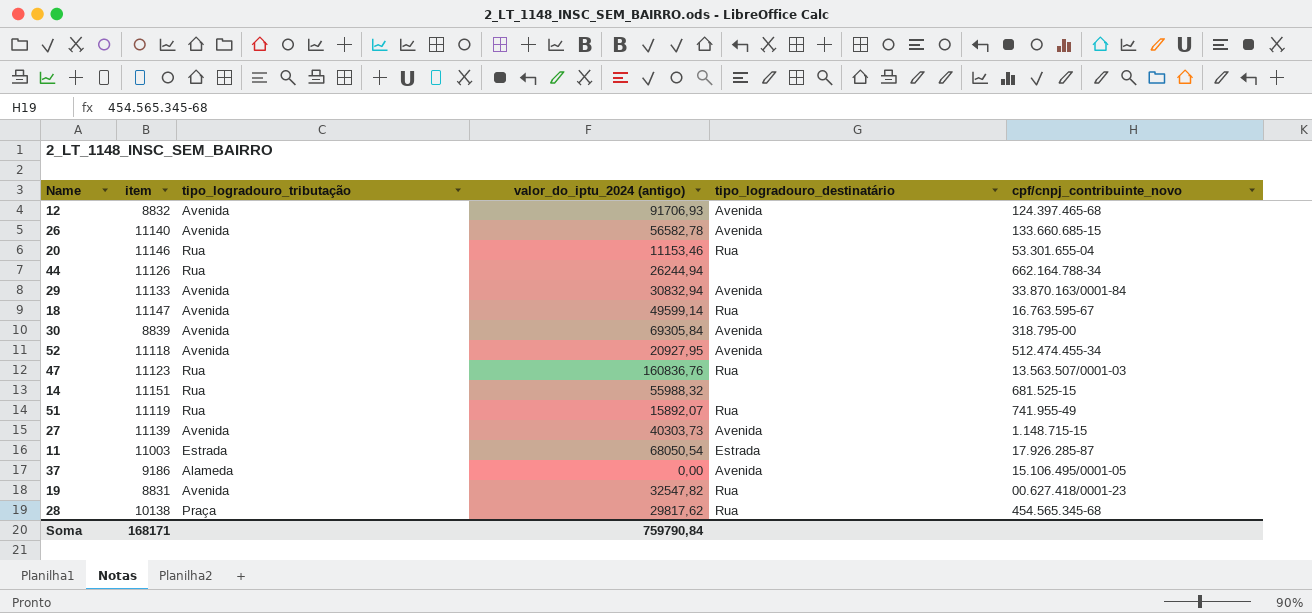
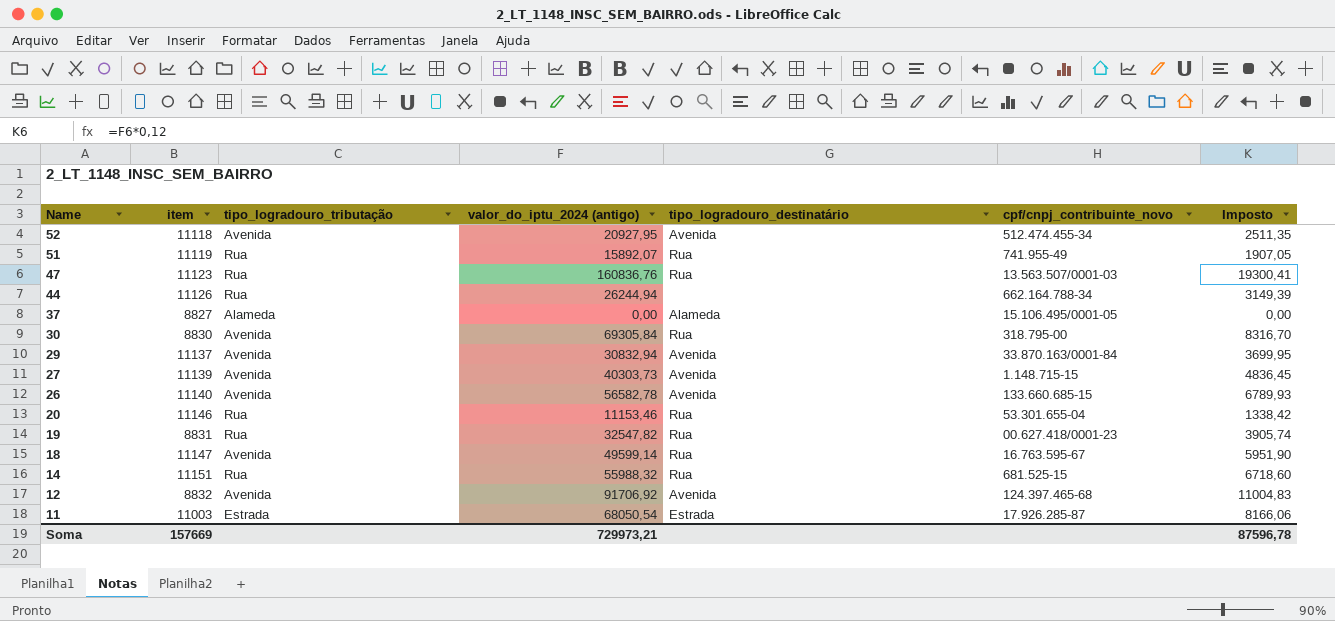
row order: none -> Name descending
column Imposto | formula: none -> [valor_do_iptu_2024 (antigo)] * 0,12
row 28: 10138 | Praça | 29817,62 | Rua | 454.565.345-68 -> none
37 | item: 9186 -> 8827
37 | tipo_logradouro_destinatário: Avenida -> Alameda
30 | item: 8839 -> 8830
30 | tipo_logradouro_destinatário: Avenida -> Rua
29 | item: 11133 -> 11137
19 | tipo_logradouro_tributação: Avenida -> Rua
14 | tipo_logradouro_destinatário: none -> Rua
12 | valor_do_iptu_2024 (antigo): 91706,93 -> 91706,92
Soma | item: 168171 -> 157669
Soma | valor_do_iptu_2024 (antigo): 759790,84 -> 729973,21

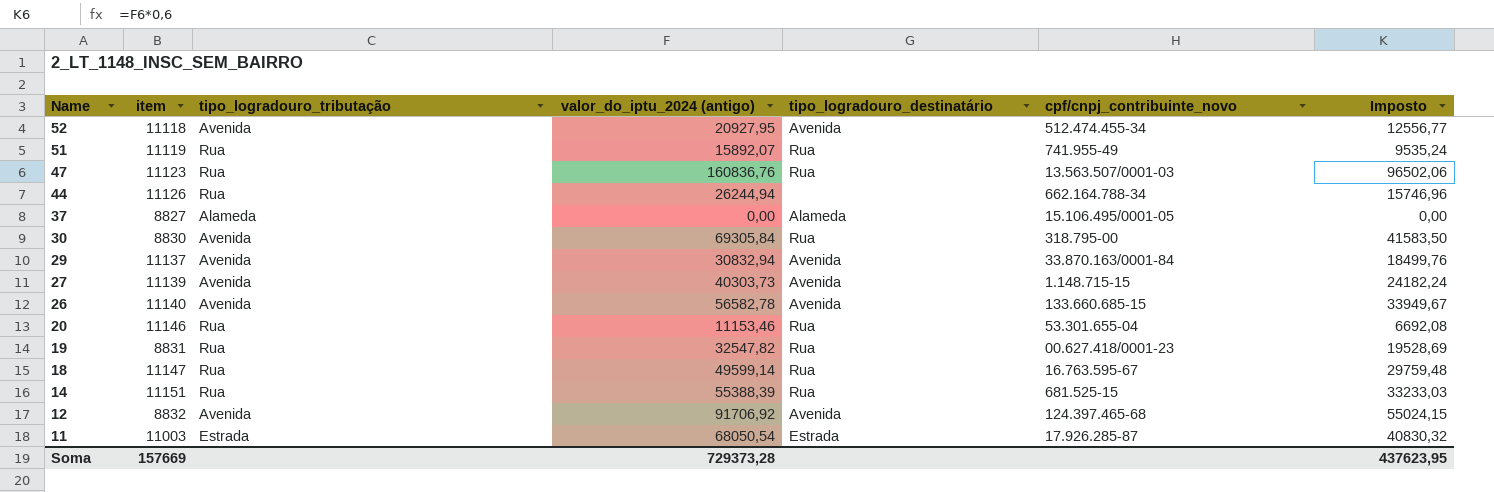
column Imposto | formula: [valor_do_iptu_2024 (antigo)] * 0,12 -> [valor_do_iptu_2024 (antigo)] * 0,6
18 | tipo_logradouro_tributação: Avenida -> Rua
14 | valor_do_iptu_2024 (antigo): 55988,32 -> 55388,39
Soma | valor_do_iptu_2024 (antigo): 729973,21 -> 729373,28
Soma | Imposto: 87596,78 -> 437623,95

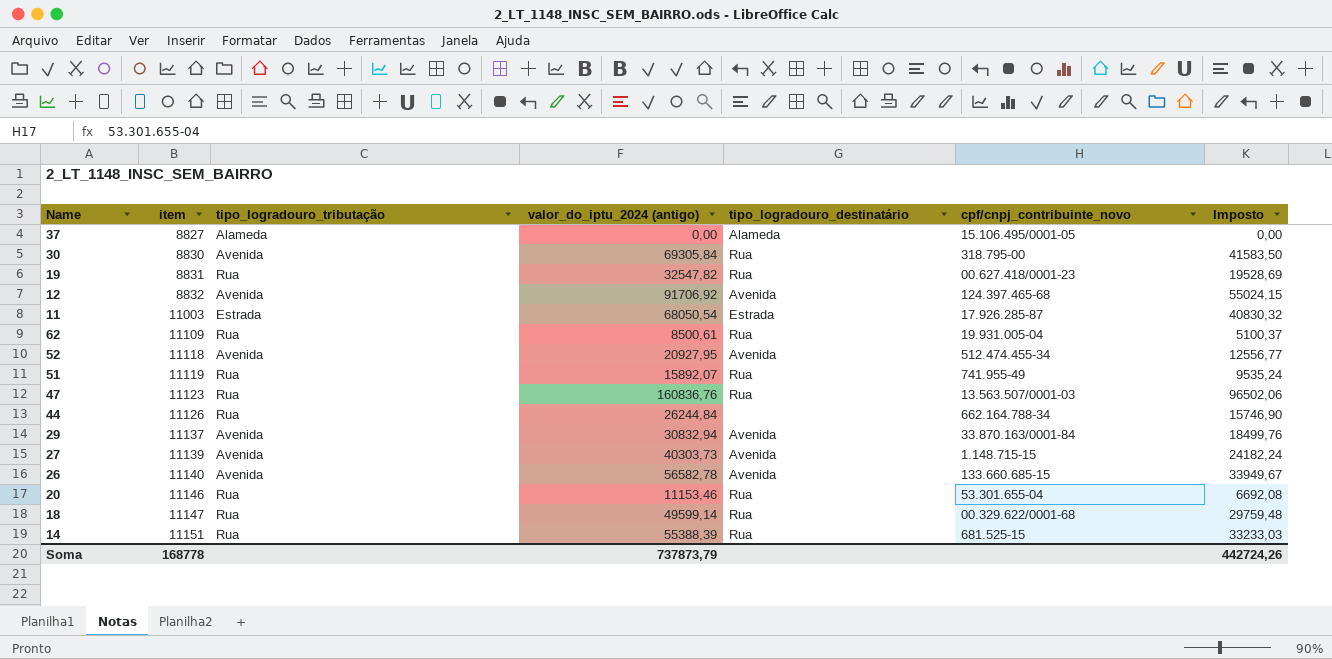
row order: Name descending -> item ascending
row 62: none -> 11109 | Rua | 8500,61 | Rua | 19.931.005-04 | 5100,37
44 | valor_do_iptu_2024 (antigo): 26244,94 -> 26244,84
44 | Imposto: 15746,96 -> 15746,90
18 | cpf/cnpj_contribuinte_novo: 16.763.595-67 -> 00.329.622/0001-68
Soma | item: 157669 -> 168778
Soma | valor_do_iptu_2024 (antigo): 729373,28 -> 737873,79
Soma | Imposto: 437623,95 -> 442724,26

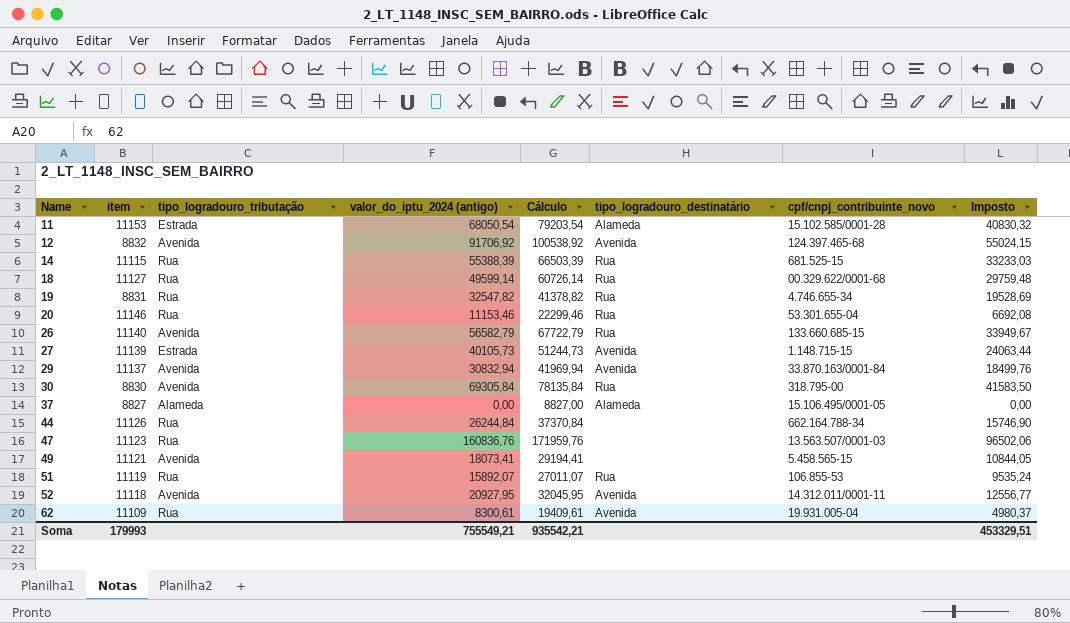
row order: item ascending -> Name ascending
column Cálculo | formula: none -> [item] + [valor_do_iptu_2024 (antigo)]
11 | item: 11003 -> 11153
11 | tipo_logradouro_destinatário: Estrada -> Alameda
11 | cpf/cnpj_contribuinte_novo: 17.926.285-87 -> 15.102.585/0001-28
14 | item: 11151 -> 11115
18 | item: 11147 -> 11127
19 | cpf/cnpj_contribuinte_novo: 00.627.418/0001-23 -> 4.746.655-34
26 | valor_do_iptu_2024 (antigo): 56582,78 -> 56582,79
26 | tipo_logradouro_destinatário: Avenida -> Rua
27 | tipo_logradouro_tributação: Avenida -> Estrada
27 | valor_do_iptu_2024 (antigo): 40303,73 -> 40105,73
27 | Imposto: 24182,24 -> 24063,44
47 | tipo_logradouro_destinatário: Rua -> none
row 49: none -> 11121 | Avenida | 18073,41 | 29194,41 | none | 5.458.565-15 | 10844,05
51 | cpf/cnpj_contribuinte_novo: 741.955-49 -> 106.855-53
52 | cpf/cnpj_contribuinte_novo: 512.474.455-34 -> 14.312.011/0001-11
62 | valor_do_iptu_2024 (antigo): 8500,61 -> 8300,61
62 | tipo_logradouro_destinatário: Rua -> Avenida
62 | Imposto: 5100,37 -> 4980,37
Soma | item: 168778 -> 179993
Soma | valor_do_iptu_2024 (antigo): 737873,79 -> 755549,21
Soma | Imposto: 442724,26 -> 453329,51

